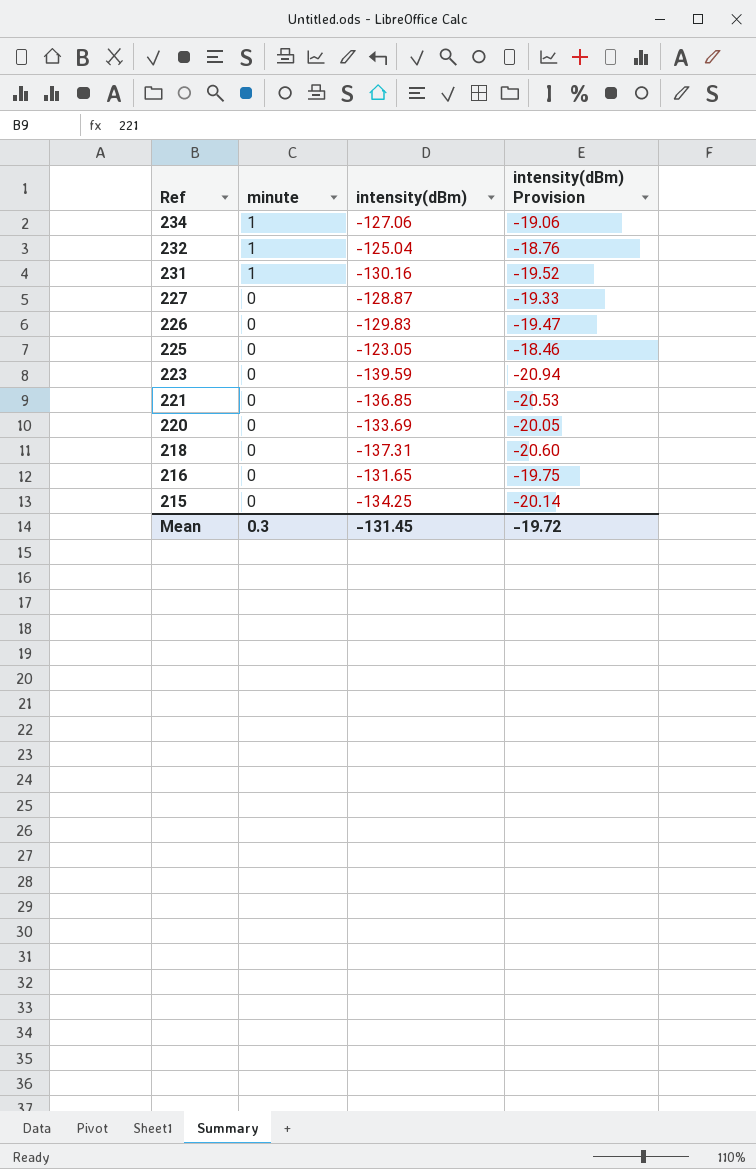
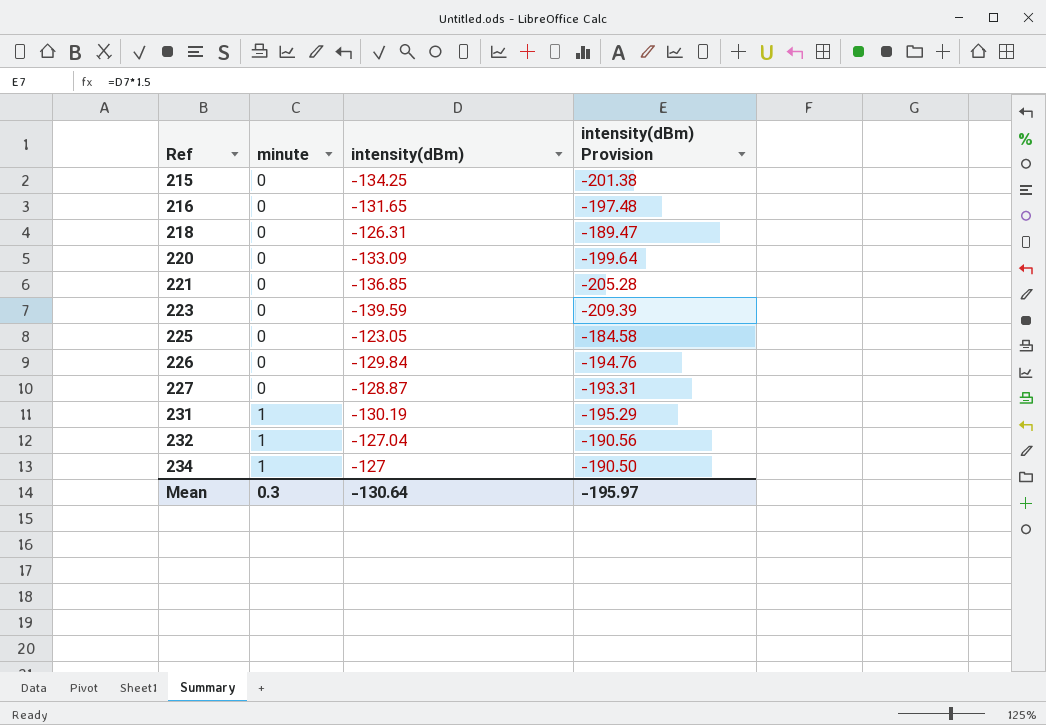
row order: Ref descending -> Ref ascending
column intensity(dBm) Provision | formula: [intensity(dBm)] * 0.15 -> [intensity(dBm)] * 1.5
218 | intensity(dBm): -137.31 -> -126.31
220 | intensity(dBm): -133.69 -> -133.09
226 | intensity(dBm): -129.83 -> -129.84
231 | intensity(dBm): -130.16 -> -130.19
232 | intensity(dBm): -125.04 -> -127.04
234 | intensity(dBm): -127.06 -> -127
Mean | intensity(dBm): -131.45 -> -130.64
Mean | intensity(dBm) Provision: -19.72 -> -195.97

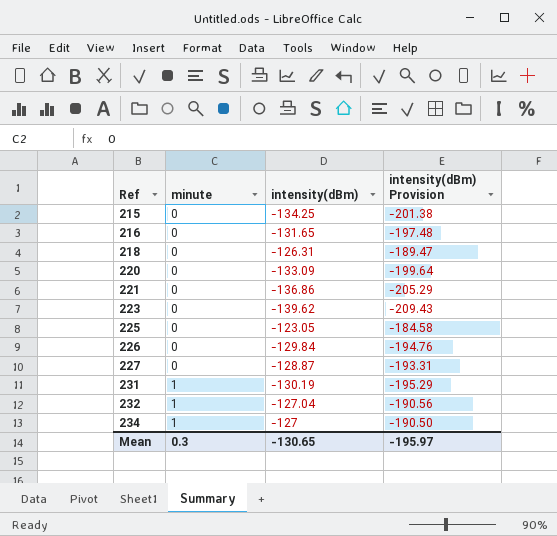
221 | intensity(dBm): -136.85 -> -136.86
221 | intensity(dBm) Provision: -205.28 -> -205.29
223 | intensity(dBm): -139.59 -> -139.62
223 | intensity(dBm) Provision: -209.39 -> -209.43
Mean | intensity(dBm): -130.64 -> -130.65

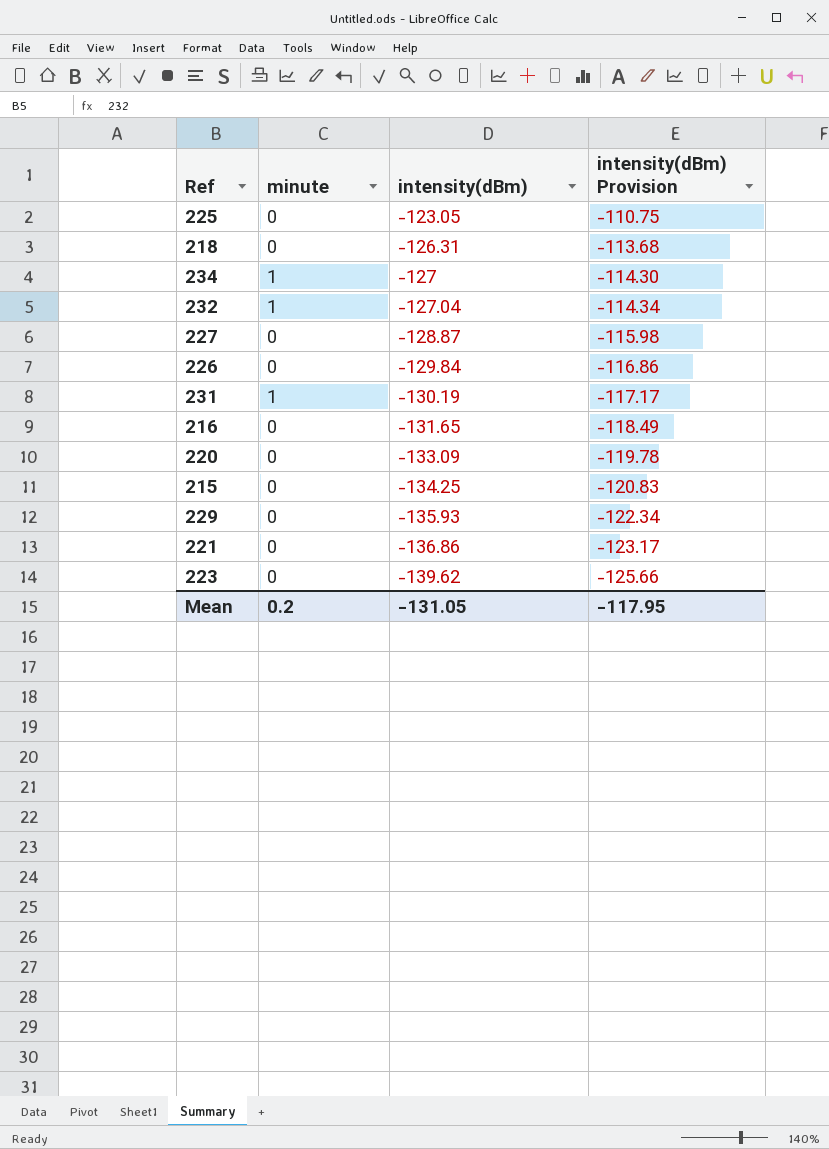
row order: Ref ascending -> intensity(dBm) descending
column intensity(dBm) Provision | formula: [intensity(dBm)] * 1.5 -> [intensity(dBm)] * 0.9
row 229: none -> 0 | -135.93 | -122.34
Mean | minute: 0.3 -> 0.2
Mean | intensity(dBm): -130.65 -> -131.05
Mean | intensity(dBm) Provision: -195.97 -> -117.95

